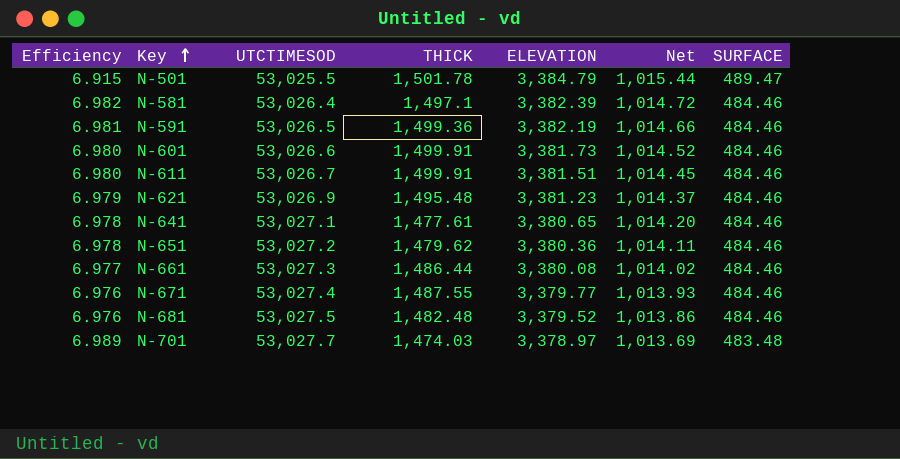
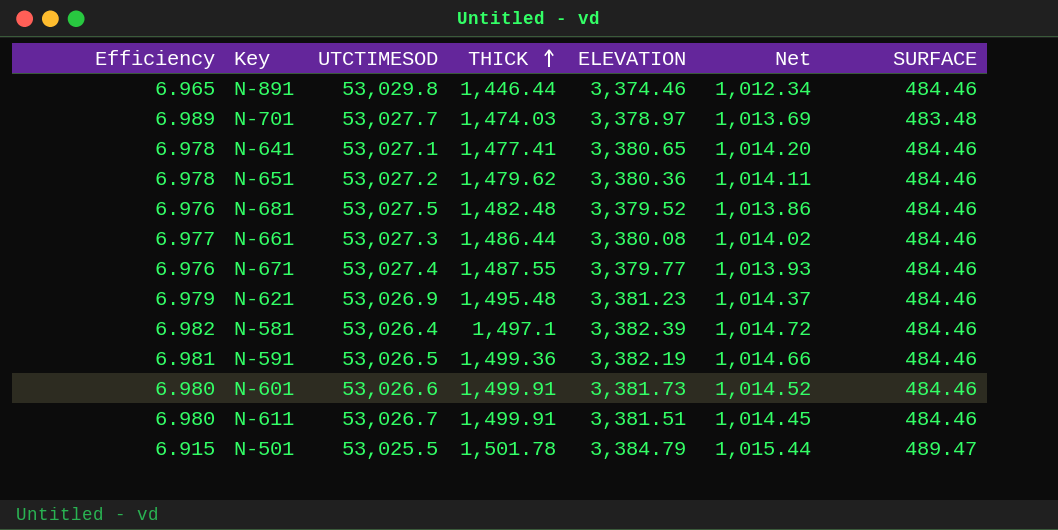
row order: Key ascending -> THICK ascending
row N-891: none -> 6.965 | 53,029.8 | 1,446.44 | 3,374.46 | 1,012.34 | 484.46
N-641 | THICK: 1,477.61 -> 1,477.41

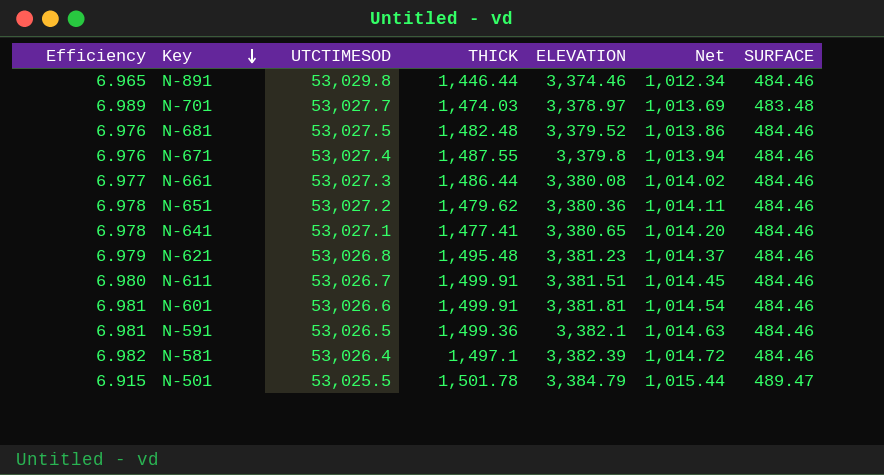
row order: THICK ascending -> Key descending
N-671 | ELEVATION: 3,379.77 -> 3,379.8
N-671 | Net: 1,013.93 -> 1,013.94
N-621 | UTCTIMESOD: 53,026.9 -> 53,026.8
N-601 | Efficiency: 6.980 -> 6.981
N-601 | ELEVATION: 3,381.73 -> 3,381.81
N-601 | Net: 1,014.52 -> 1,014.54
N-591 | ELEVATION: 3,382.19 -> 3,382.1
N-591 | Net: 1,014.66 -> 1,014.63

